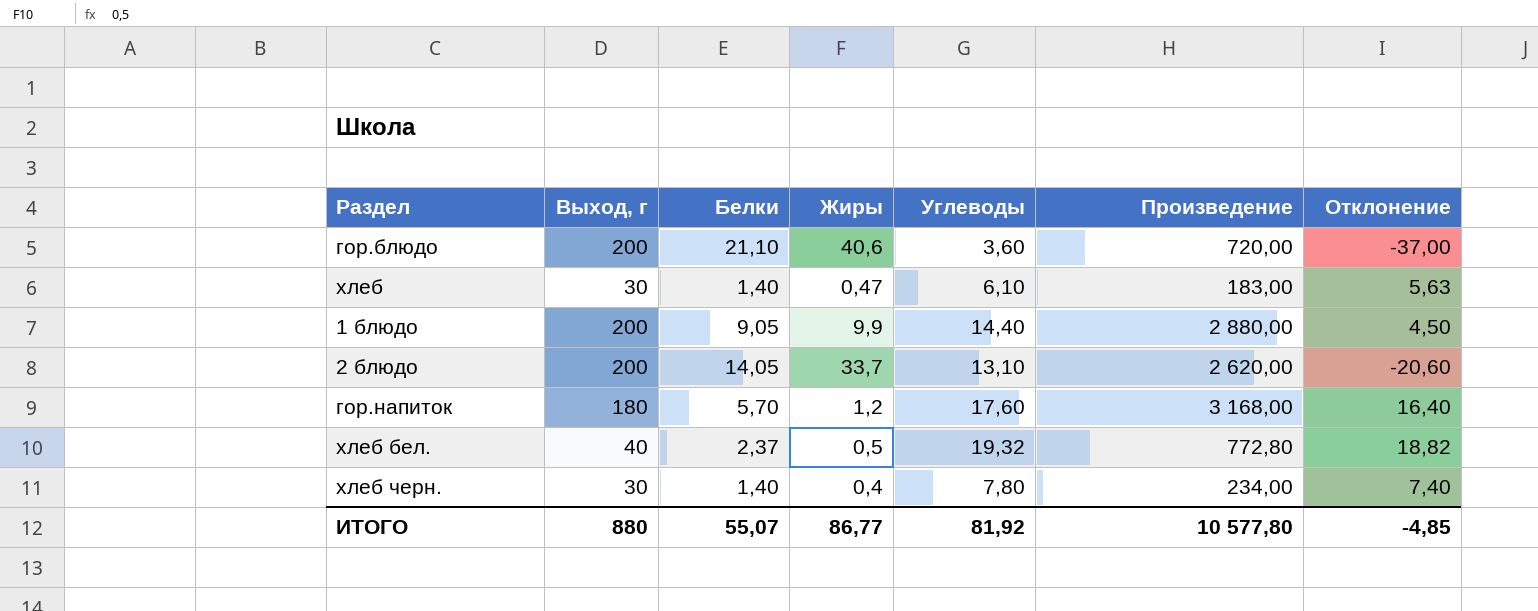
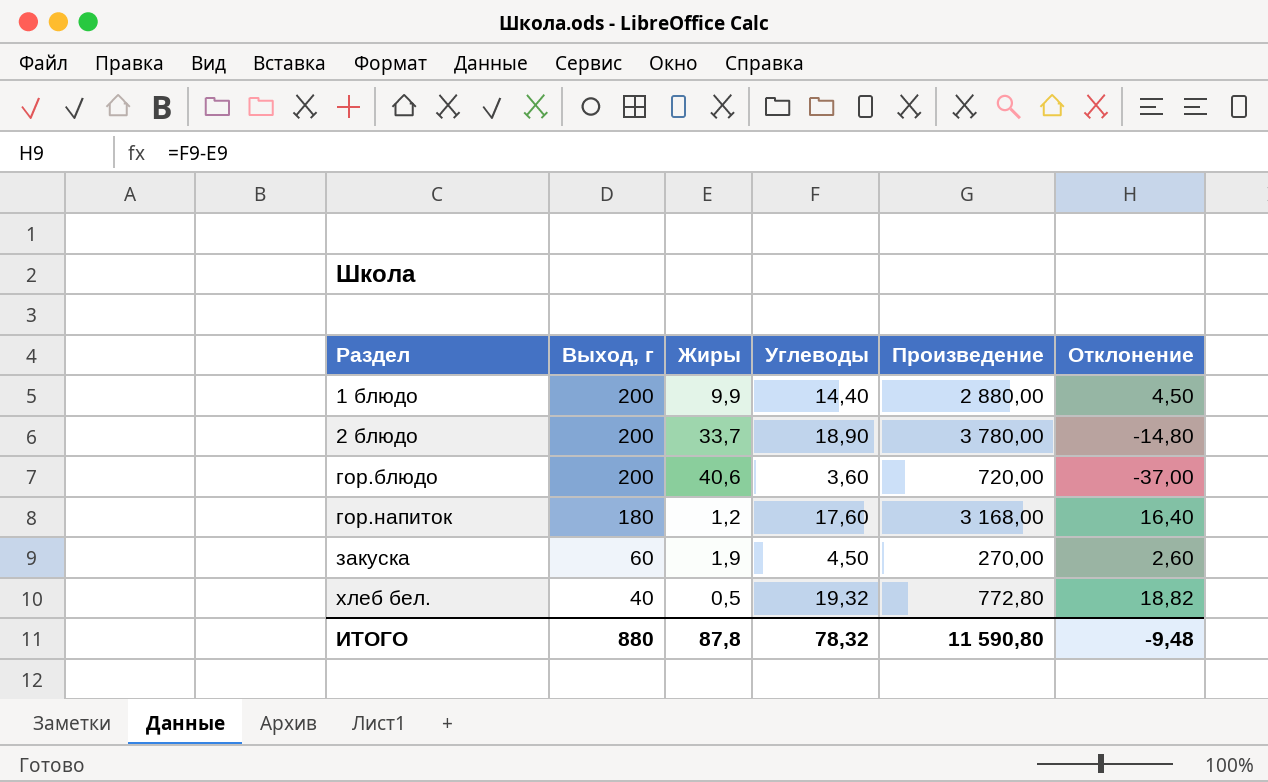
row order: none -> Раздел ascending
column Белки | position: 3 -> none
row хлеб: 30 | 1,40 | 0,47 | 6,10 | 183,00 | 5,63 -> none
row хлеб черн.: 30 | 1,40 | 0,4 | 7,80 | 234,00 | 7,40 -> none
2 блюдо | Углеводы: 13,10 -> 18,90
2 блюдо | Произведение: 2 620,00 -> 3 780,00
2 блюдо | Отклонение: -20,60 -> -14,80
row закуска: none -> 60 | 1,9 | 4,50 | 270,00 | 2,60
ИТОГО | Жиры: 86,77 -> 87,8
ИТОГО | Углеводы: 81,92 -> 78,32
ИТОГО | Произведение: 10 577,80 -> 11 590,80
ИТОГО | Отклонение: -4,85 -> -9,48

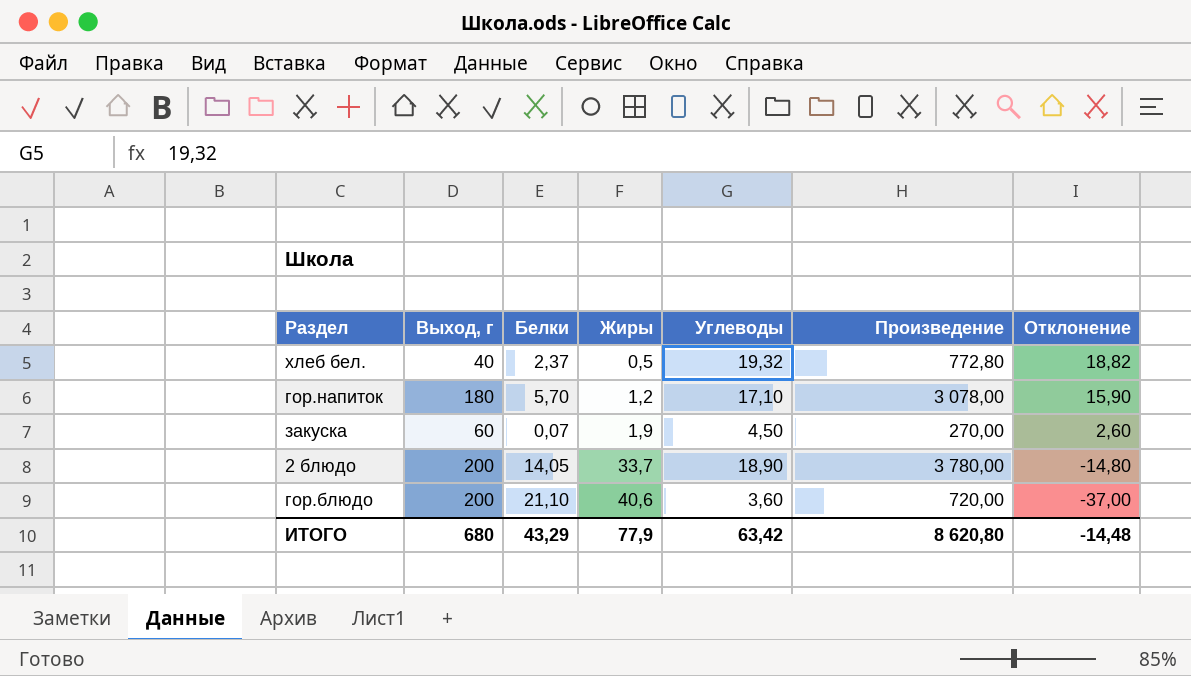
row order: Раздел ascending -> Жиры ascending
column Белки | position: none -> 3
row 1 блюдо: 200 | 9,9 | 14,40 | 2 880,00 | 4,50 -> none
гор.напиток | Углеводы: 17,60 -> 17,10
гор.напиток | Произведение: 3 168,00 -> 3 078,00
гор.напиток | Отклонение: 16,40 -> 15,90
ИТОГО | Выход, г: 880 -> 680
ИТОГО | Жиры: 87,8 -> 77,9
ИТОГО | Углеводы: 78,32 -> 63,42
ИТОГО | Произведение: 11 590,80 -> 8 620,80
ИТОГО | Отклонение: -9,48 -> -14,48

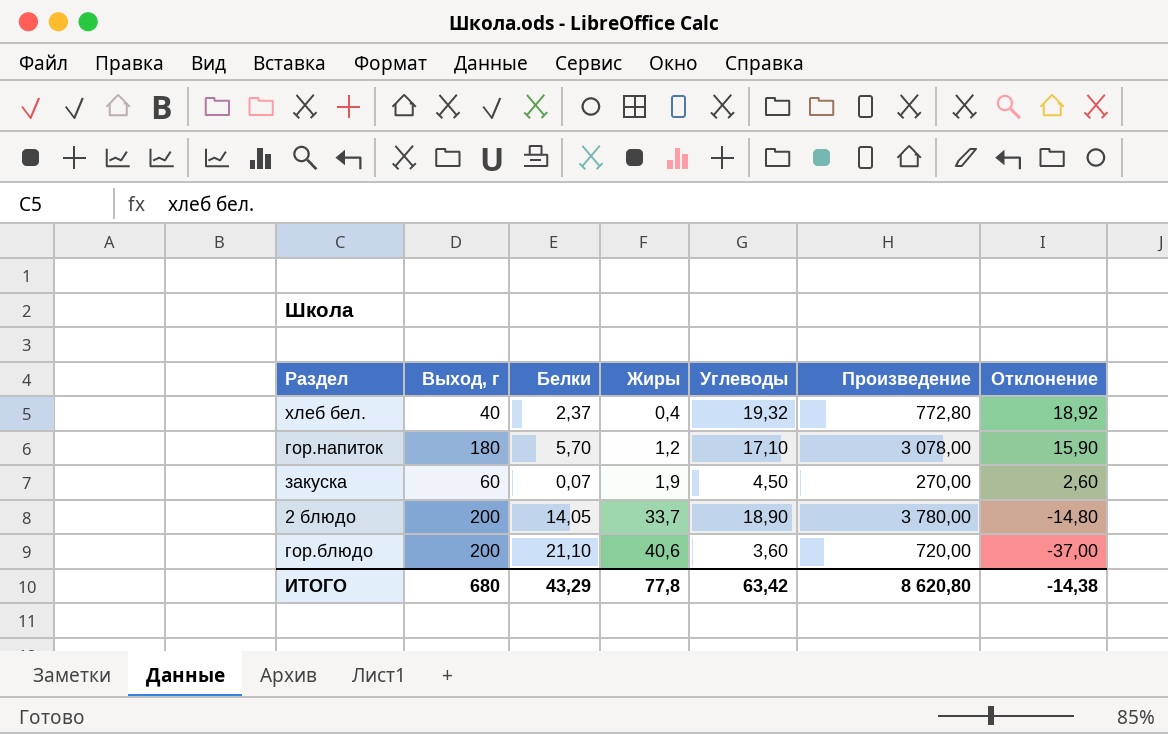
хлеб бел. | Жиры: 0,5 -> 0,4
хлеб бел. | Отклонение: 18,82 -> 18,92
ИТОГО | Жиры: 77,9 -> 77,8
ИТОГО | Отклонение: -14,48 -> -14,38

